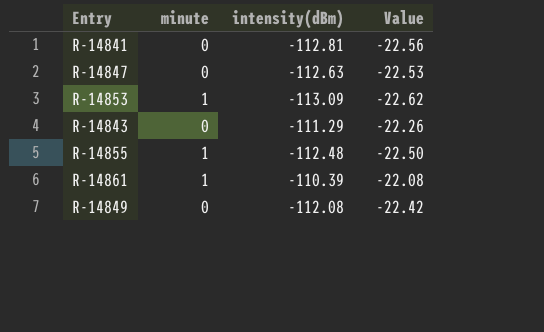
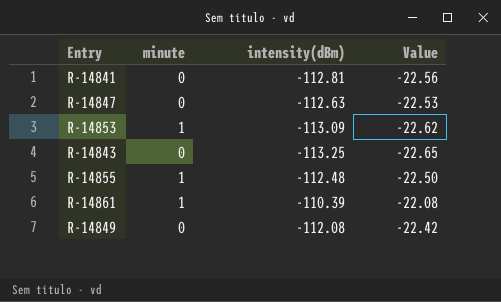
R-14843 | intensity(dBm): -111.29 -> -113.25
R-14843 | Value: -22.26 -> -22.65

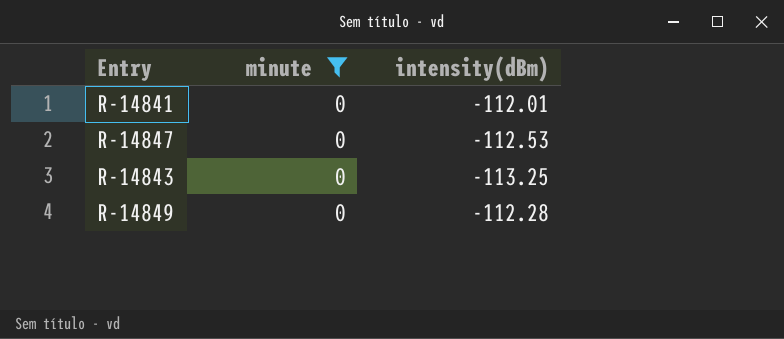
filter: none -> minute = 0
column Value | formula: [intensity(dBm)] * 0.2 -> none
R-14841 | intensity(dBm): -112.81 -> -112.01
R-14847 | intensity(dBm): -112.63 -> -112.53
R-14849 | intensity(dBm): -112.08 -> -112.28

